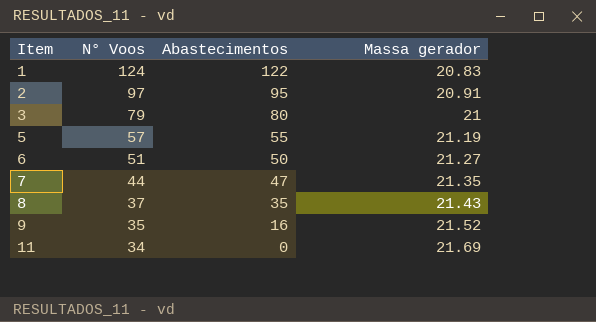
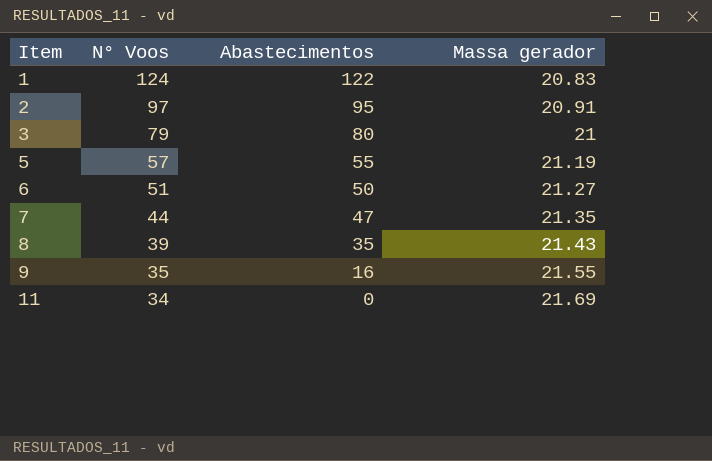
8 | N° Voos: 37 -> 39
9 | Massa gerador: 21.52 -> 21.55

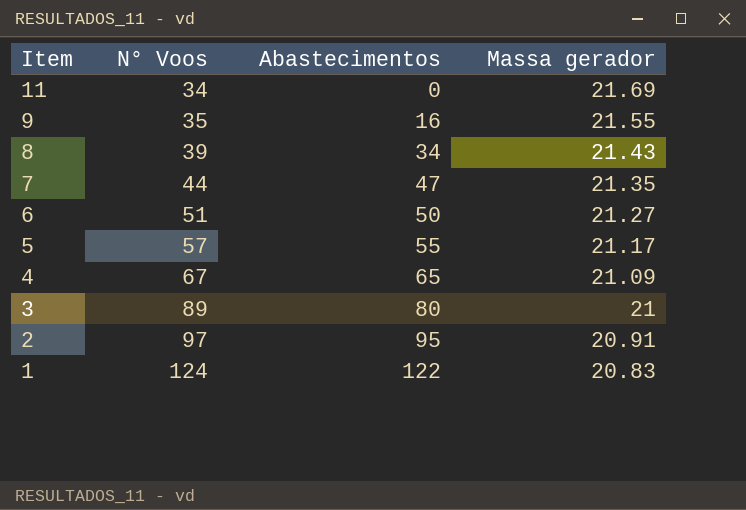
row order: Item ascending -> Item descending
8 | Abastecimentos: 35 -> 34
5 | Massa gerador: 21.19 -> 21.17
row 4: none -> 67 | 65 | 21.09
3 | N° Voos: 79 -> 89

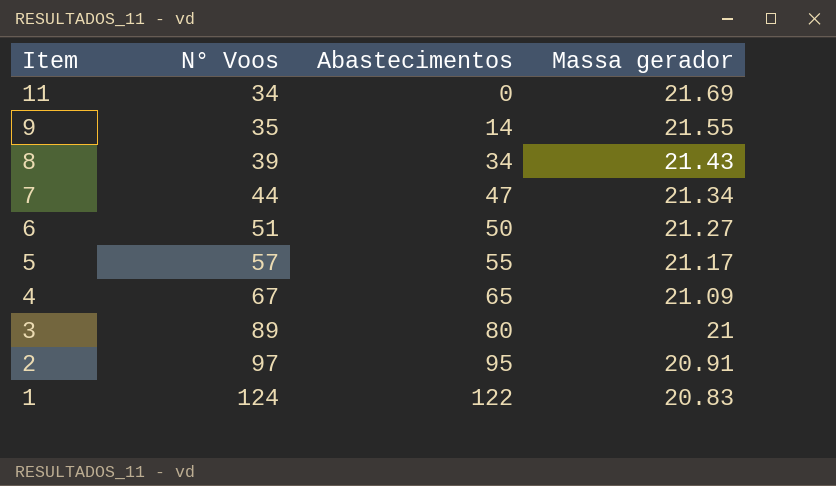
9 | Abastecimentos: 16 -> 14
7 | Massa gerador: 21.35 -> 21.34

